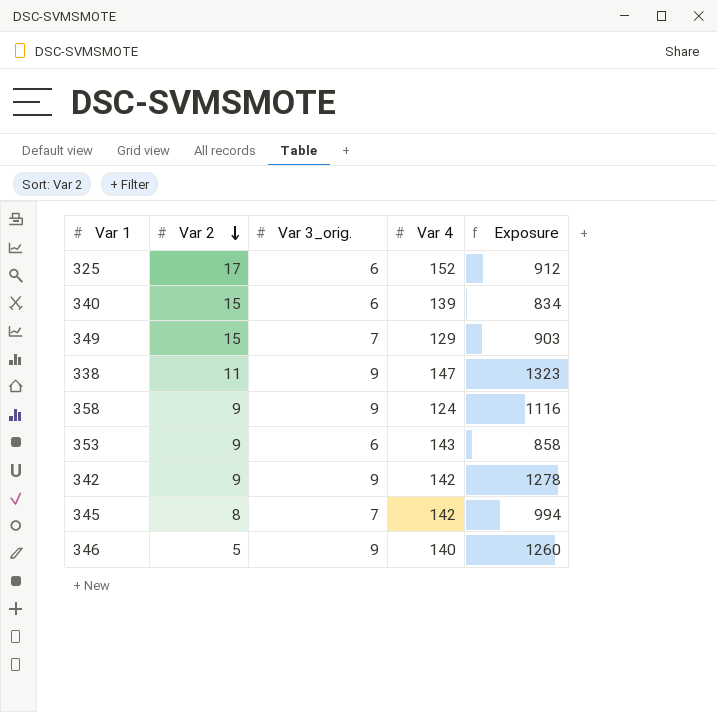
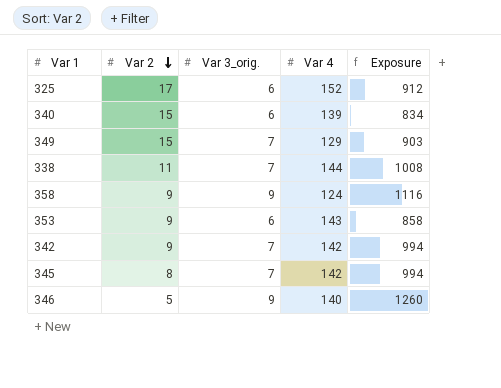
338 | Var 3_orig.: 9 -> 7
338 | Var 4: 147 -> 144
338 | Exposure: 1323 -> 1008
342 | Var 3_orig.: 9 -> 7
342 | Exposure: 1278 -> 994

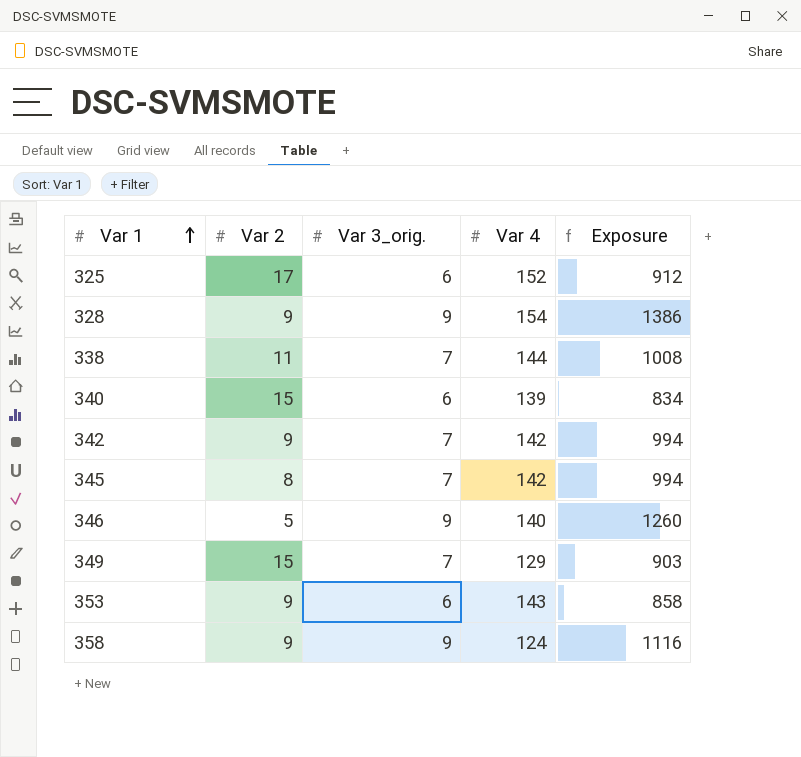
row order: Var 2 descending -> Var 1 ascending
row 328: none -> 9 | 9 | 154 | 1386

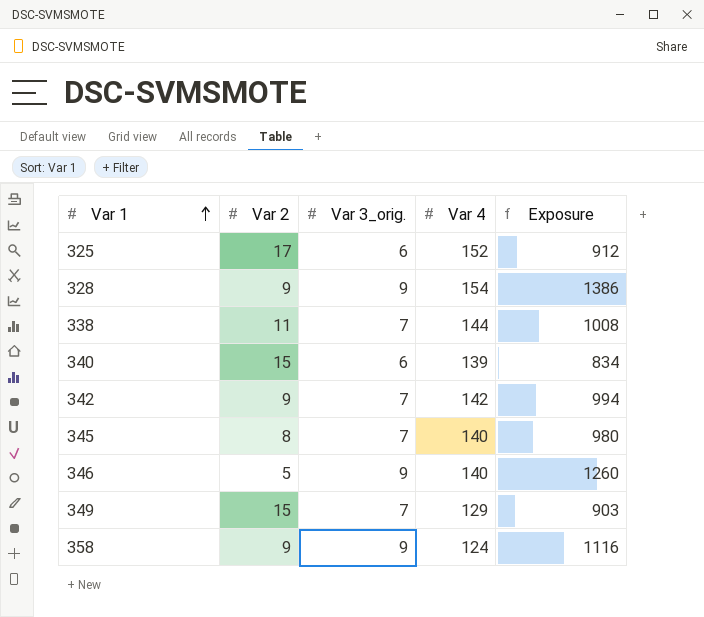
row 353: 9 | 6 | 143 | 858 -> none
345 | Var 4: 142 -> 140
345 | Exposure: 994 -> 980

